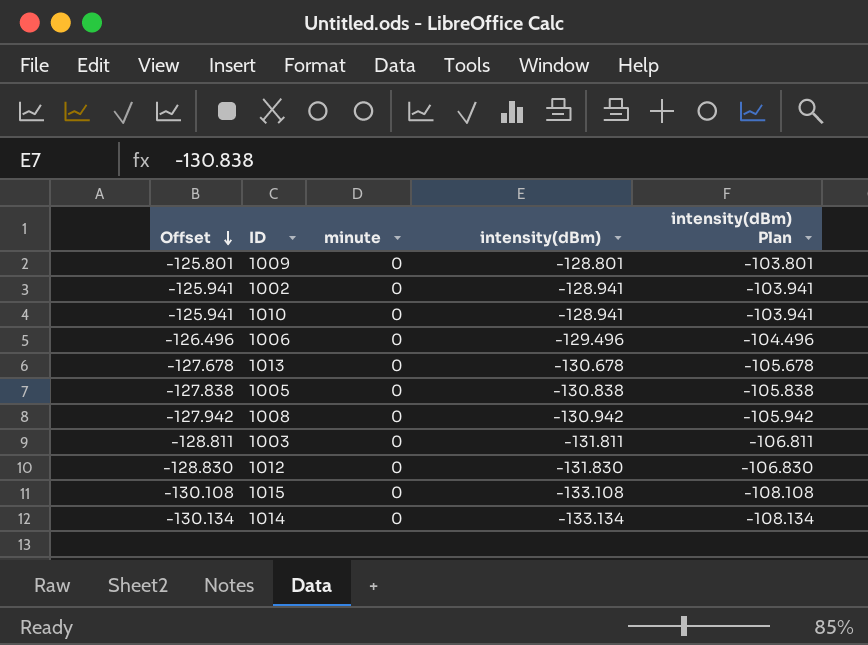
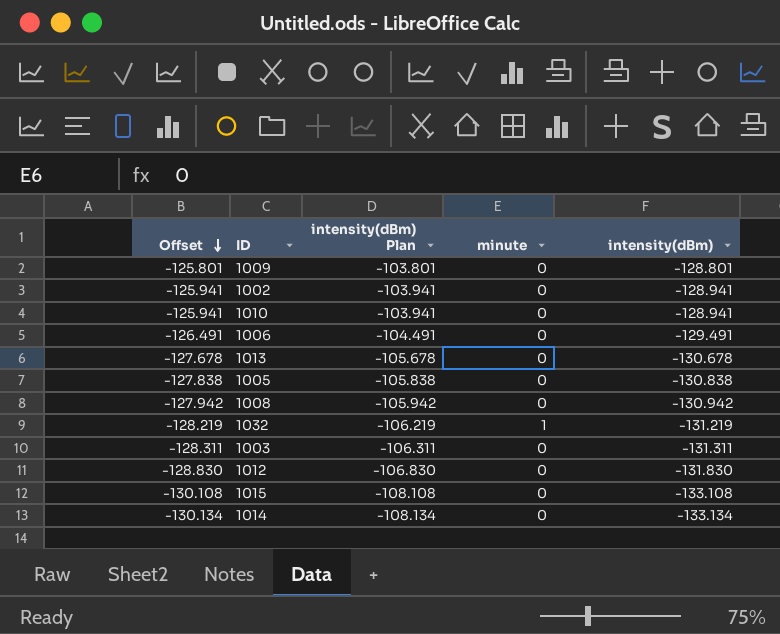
column intensity(dBm) Plan | position: 5 -> 3
1006 | Offset: -126.496 -> -126.491
1006 | intensity(dBm) Plan: -104.496 -> -104.491
1006 | intensity(dBm): -129.496 -> -129.491
row 1032: none -> -128.219 | -106.219 | 1 | -131.219
1003 | Offset: -128.811 -> -128.311
1003 | intensity(dBm) Plan: -106.811 -> -106.311
1003 | intensity(dBm): -131.811 -> -131.311

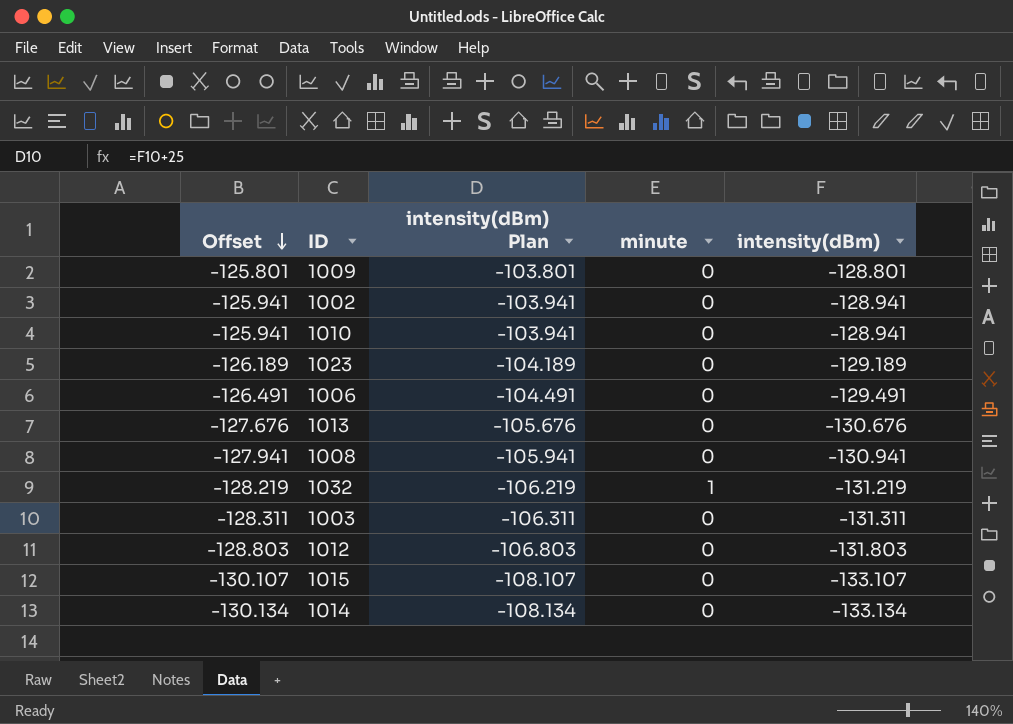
row 1005: -127.838 | -105.838 | 0 | -130.838 -> none
row 1023: none -> -126.189 | -104.189 | 0 | -129.189
1013 | Offset: -127.678 -> -127.676
1013 | intensity(dBm) Plan: -105.678 -> -105.676
1013 | intensity(dBm): -130.678 -> -130.676
1008 | Offset: -127.942 -> -127.941
1008 | intensity(dBm) Plan: -105.942 -> -105.941
1008 | intensity(dBm): -130.942 -> -130.941
1012 | Offset: -128.830 -> -128.803
1012 | intensity(dBm) Plan: -106.830 -> -106.803
1012 | intensity(dBm): -131.830 -> -131.803
1015 | Offset: -130.108 -> -130.107
1015 | intensity(dBm) Plan: -108.108 -> -108.107
1015 | intensity(dBm): -133.108 -> -133.107

